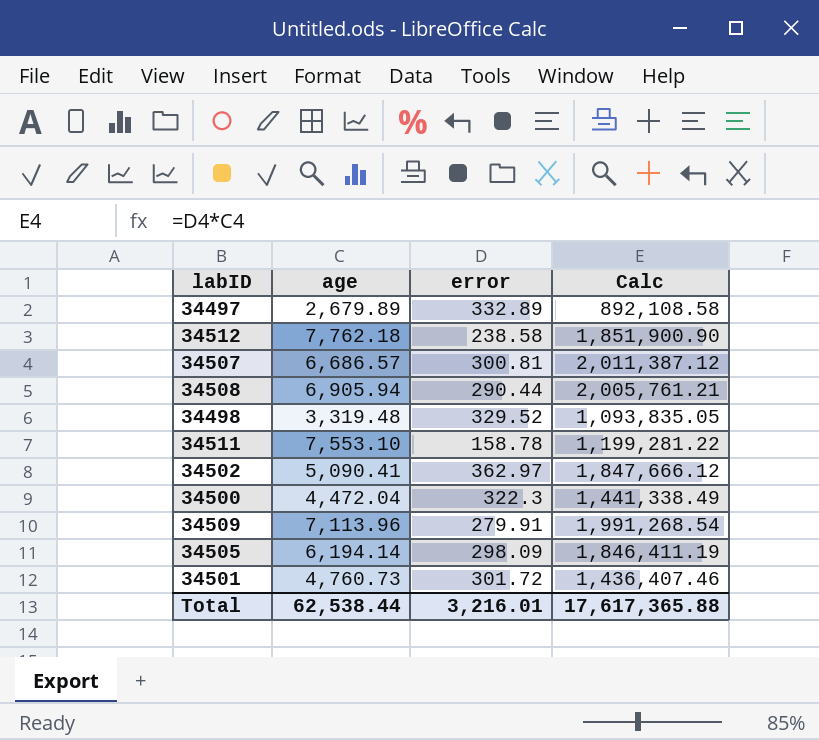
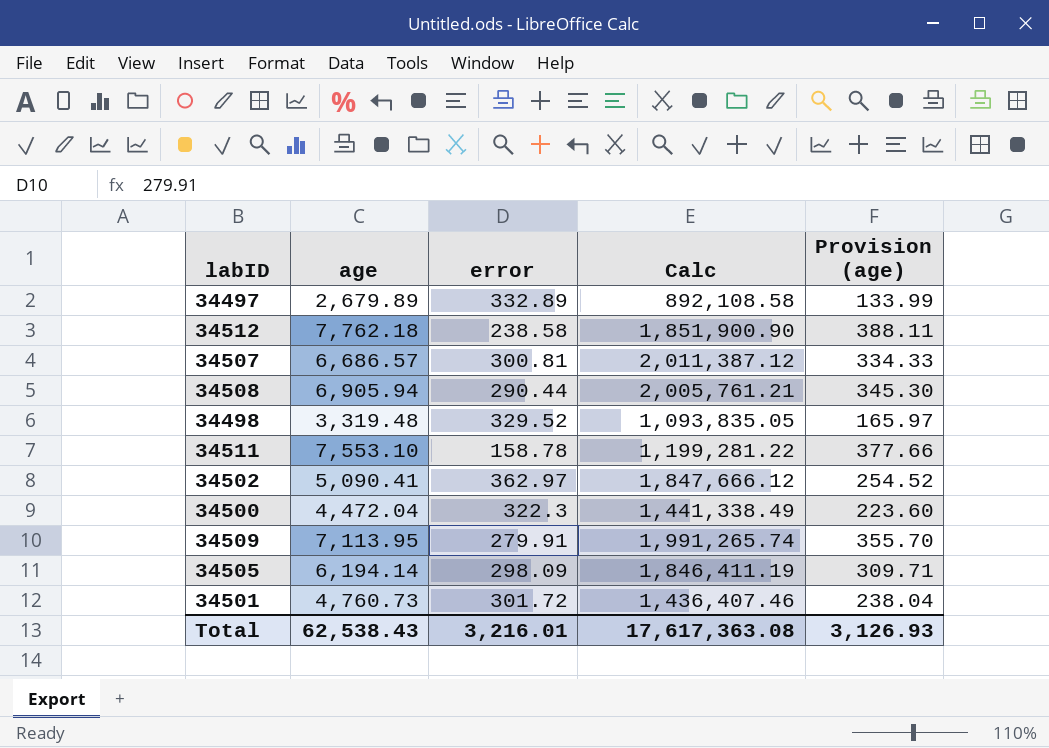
column Provision (age) | formula: none -> [age] * 0.05
34509 | age: 7,113.96 -> 7,113.95
34509 | Calc: 1,991,268.54 -> 1,991,265.74
Total | age: 62,538.44 -> 62,538.43
Total | Calc: 17,617,365.88 -> 17,617,363.08

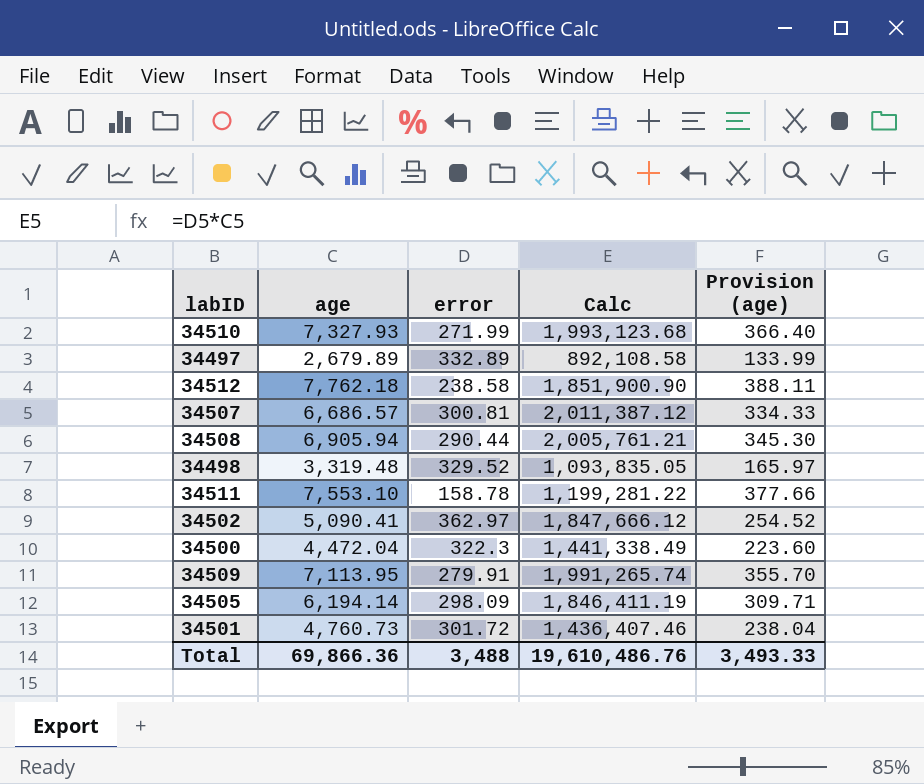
row 34510: none -> 7,327.93 | 271.99 | 1,993,123.68 | 366.40
Total | age: 62,538.43 -> 69,866.36
Total | error: 3,216.01 -> 3,488
Total | Calc: 17,617,363.08 -> 19,610,486.76
Total | Provision (age): 3,126.93 -> 3,493.33

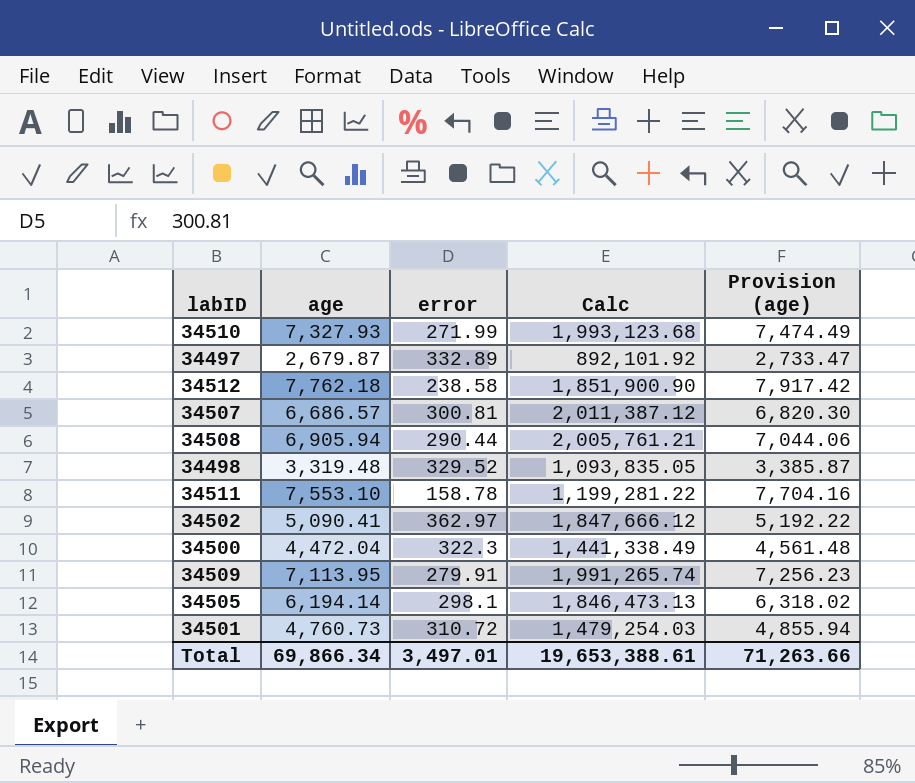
column Provision (age) | formula: [age] * 0.05 -> [age] * 1.02
34497 | age: 2,679.89 -> 2,679.87
34497 | Calc: 892,108.58 -> 892,101.92
34505 | error: 298.09 -> 298.1
34505 | Calc: 1,846,411.19 -> 1,846,473.13
34501 | error: 301.72 -> 310.72
34501 | Calc: 1,436,407.46 -> 1,479,254.03
Total | age: 69,866.36 -> 69,866.34
Total | error: 3,488 -> 3,497.01
Total | Calc: 19,610,486.76 -> 19,653,388.61
Total | Provision (age): 3,493.33 -> 71,263.66

